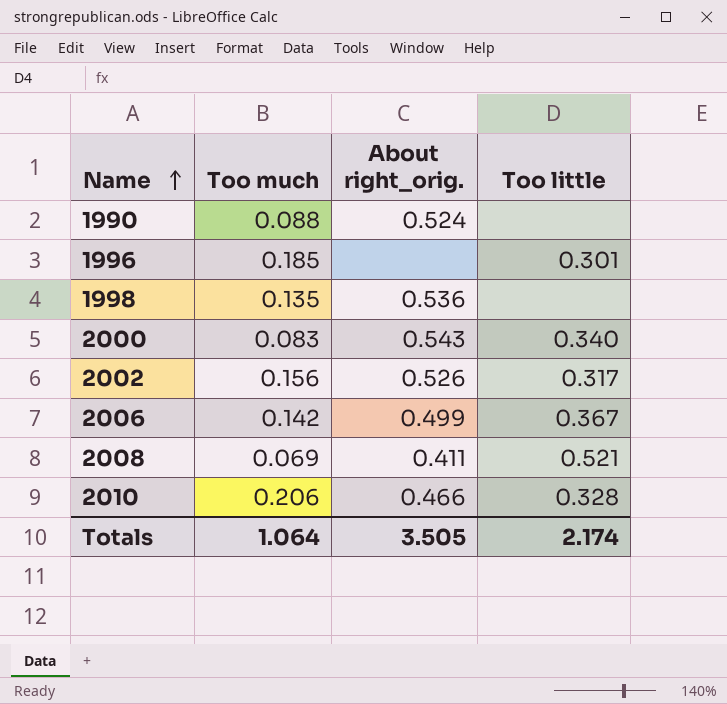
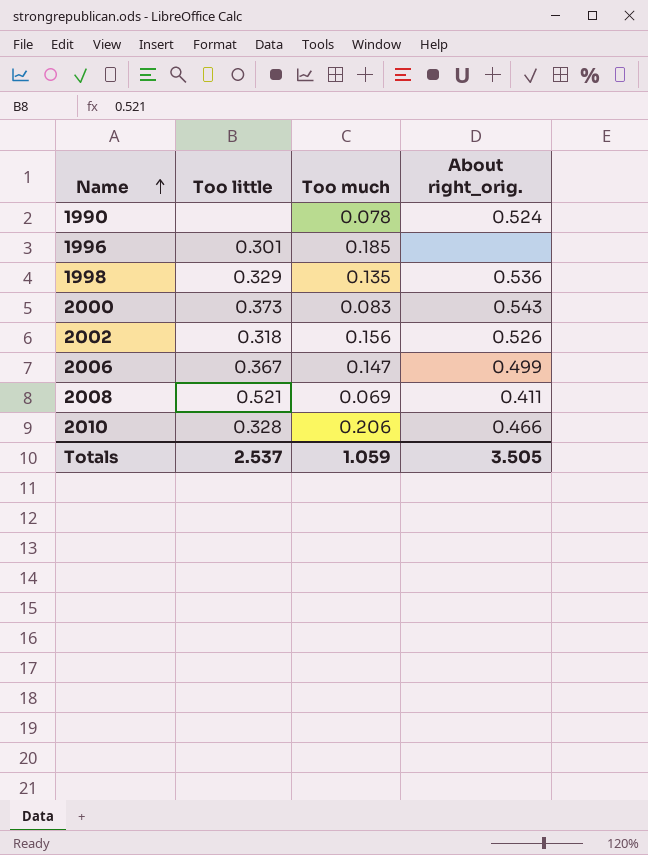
column Too little | position: 4 -> 2
1990 | Too much: 0.088 -> 0.078
1998 | Too little: none -> 0.329
2000 | Too little: 0.340 -> 0.373
2002 | Too little: 0.317 -> 0.318
2006 | Too much: 0.142 -> 0.147
Totals | Too little: 2.174 -> 2.537
Totals | Too much: 1.064 -> 1.059

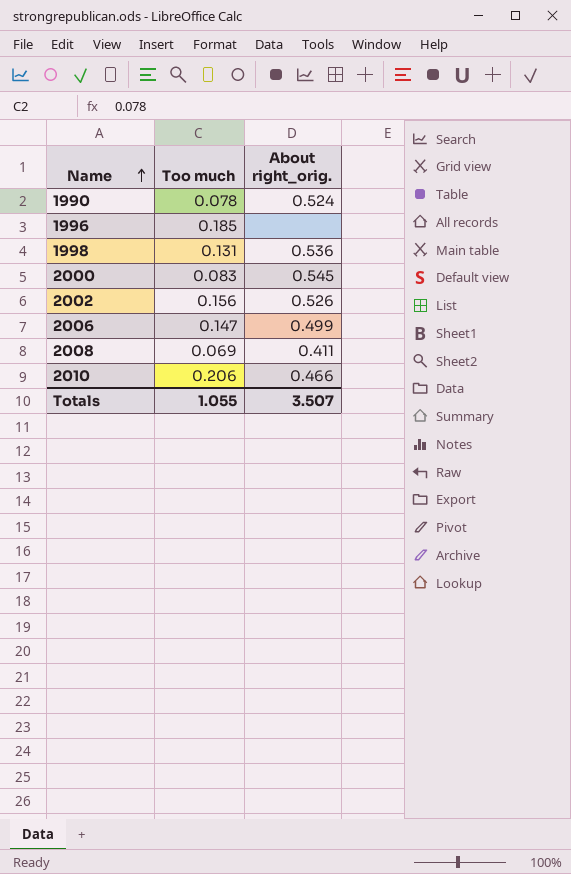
column Too little | position: 2 -> none
1998 | Too much: 0.135 -> 0.131
2000 | About right_orig.: 0.543 -> 0.545
Totals | Too much: 1.059 -> 1.055
Totals | About right_orig.: 3.505 -> 3.507

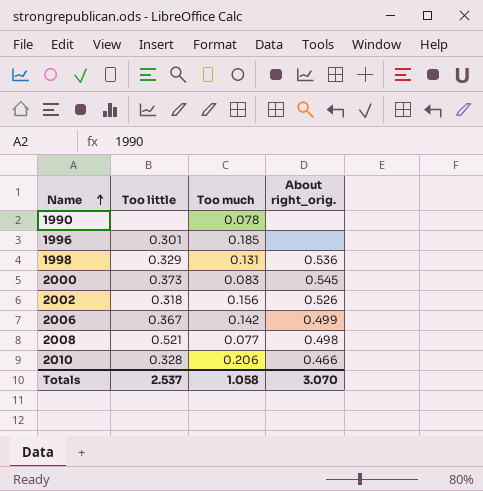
column Too little | position: none -> 2
1990 | About right_orig.: 0.524 -> none
2006 | Too much: 0.147 -> 0.142
2008 | Too much: 0.069 -> 0.077
2008 | About right_orig.: 0.411 -> 0.498
Totals | Too much: 1.055 -> 1.058
Totals | About right_orig.: 3.507 -> 3.070

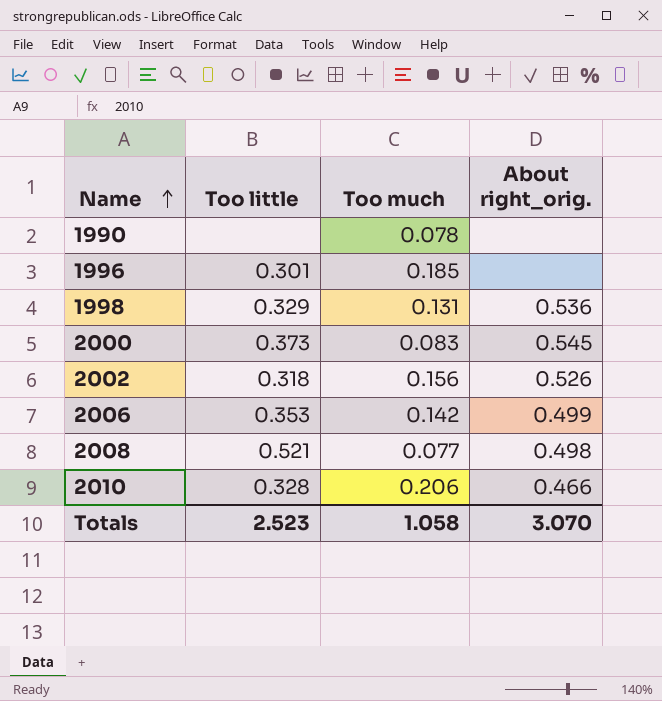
2006 | Too little: 0.367 -> 0.353
Totals | Too little: 2.537 -> 2.523

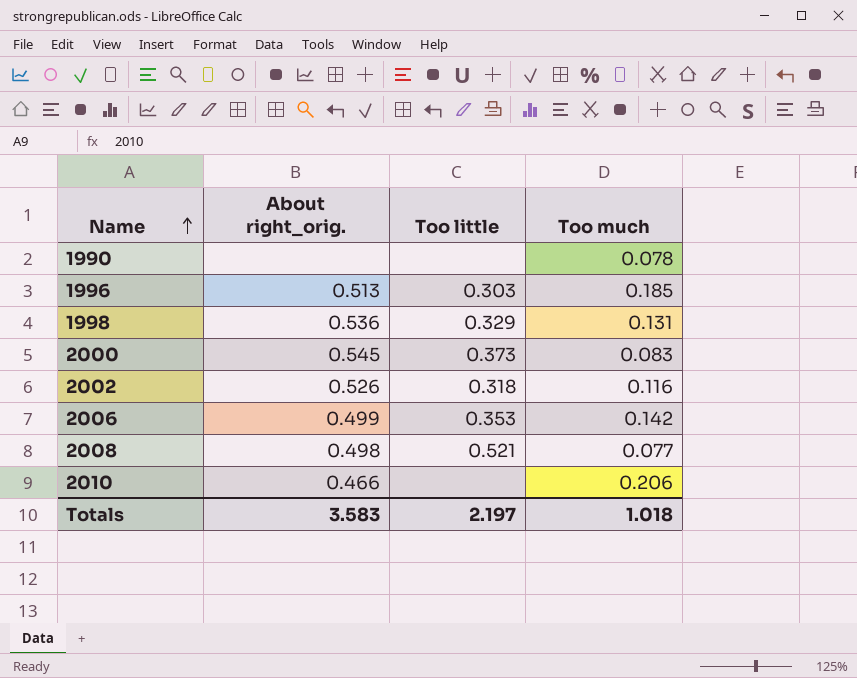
column About right_orig. | position: 4 -> 2
1996 | About right_orig.: none -> 0.513
1996 | Too little: 0.301 -> 0.303
2002 | Too much: 0.156 -> 0.116
2010 | Too little: 0.328 -> none
Totals | About right_orig.: 3.070 -> 3.583
Totals | Too little: 2.523 -> 2.197
Totals | Too much: 1.058 -> 1.018

